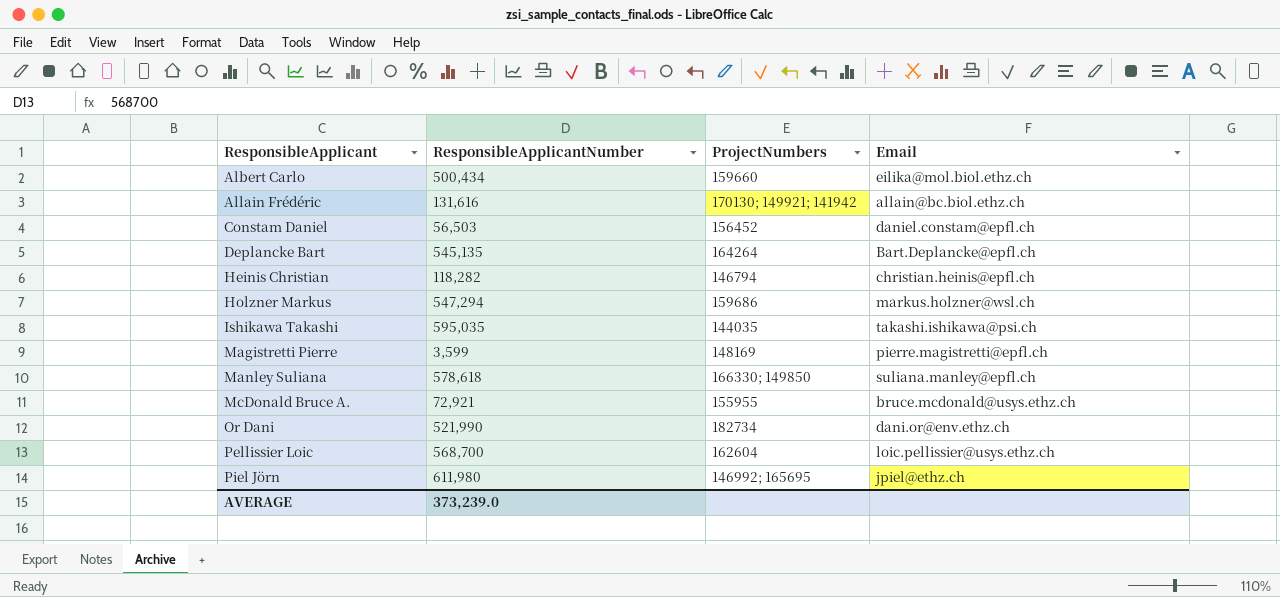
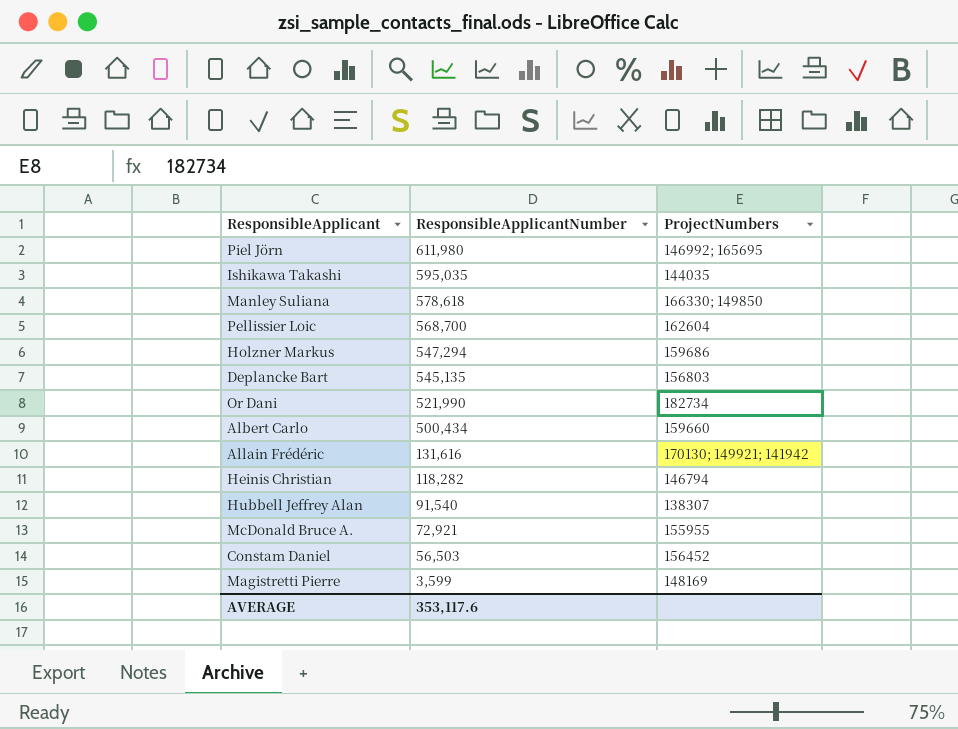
row order: ResponsibleApplicant ascending -> ResponsibleApplicantNumber descending
column Email | position: 4 -> none
Deplancke Bart | ProjectNumbers: 164264 -> 156803
row Hubbell Jeffrey Alan: none -> 91,540 | 138307
AVERAGE | ResponsibleApplicantNumber: 373,239.0 -> 353,117.6

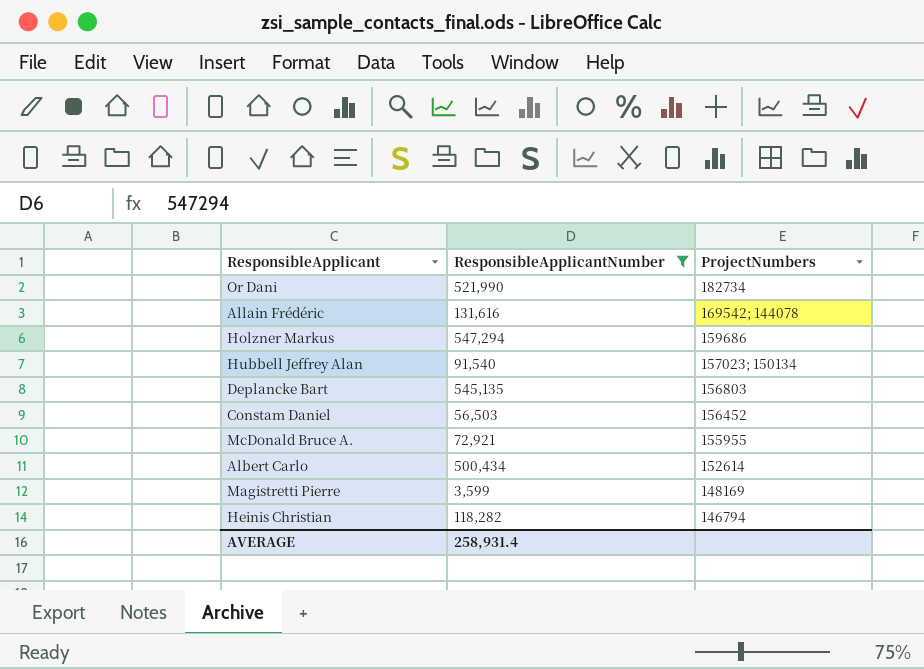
filter: none -> ResponsibleApplicantNumber <= 547,294
row order: ResponsibleApplicantNumber descending -> ProjectNumbers descending
Allain Frédéric | ProjectNumbers: 170130; 149921; 141942 -> 169542; 144078
Hubbell Jeffrey Alan | ProjectNumbers: 138307 -> 157023; 150134
Albert Carlo | ProjectNumbers: 159660 -> 152614
AVERAGE | ResponsibleApplicantNumber: 353,117.6 -> 258,931.4

